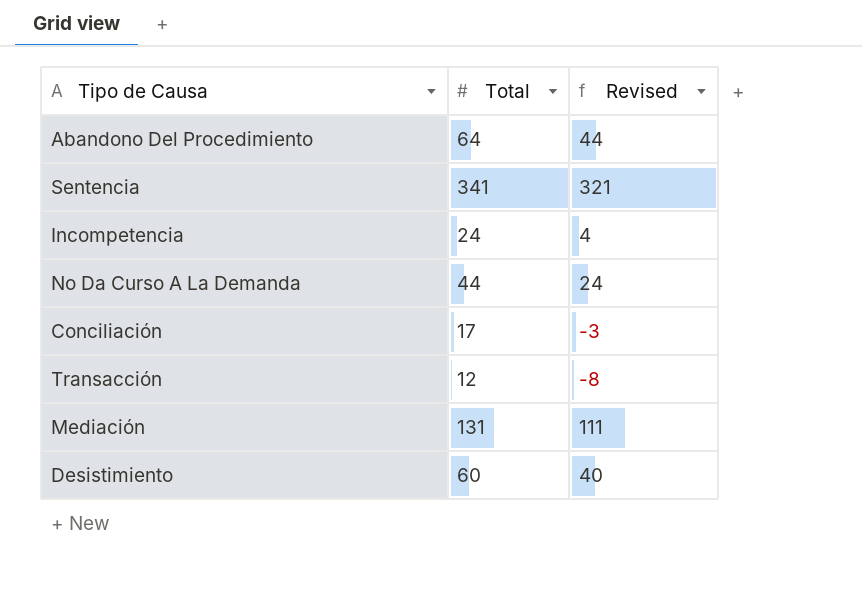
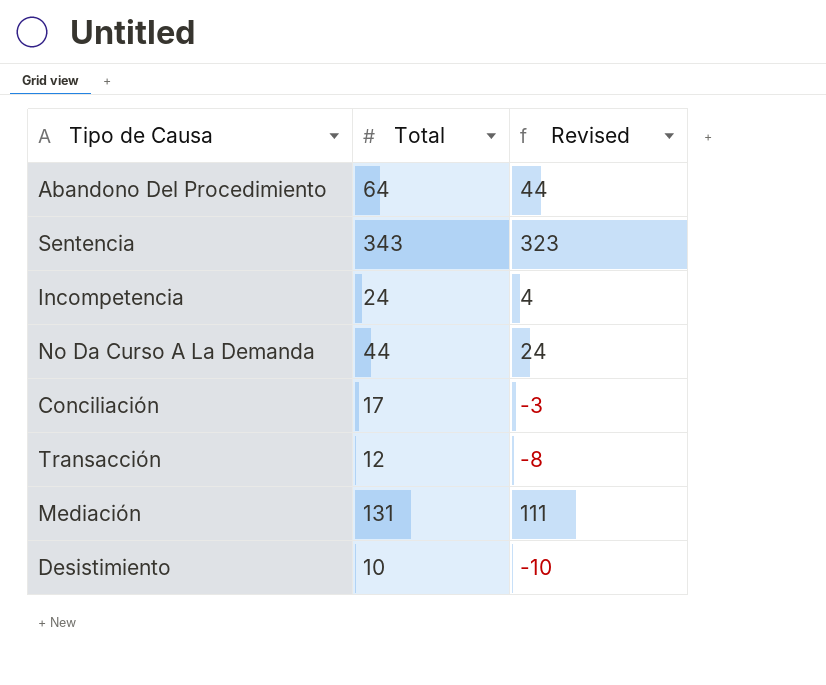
Sentencia | Total: 341 -> 343
Sentencia | Revised: 321 -> 323
Desistimiento | Total: 60 -> 10
Desistimiento | Revised: 40 -> -10

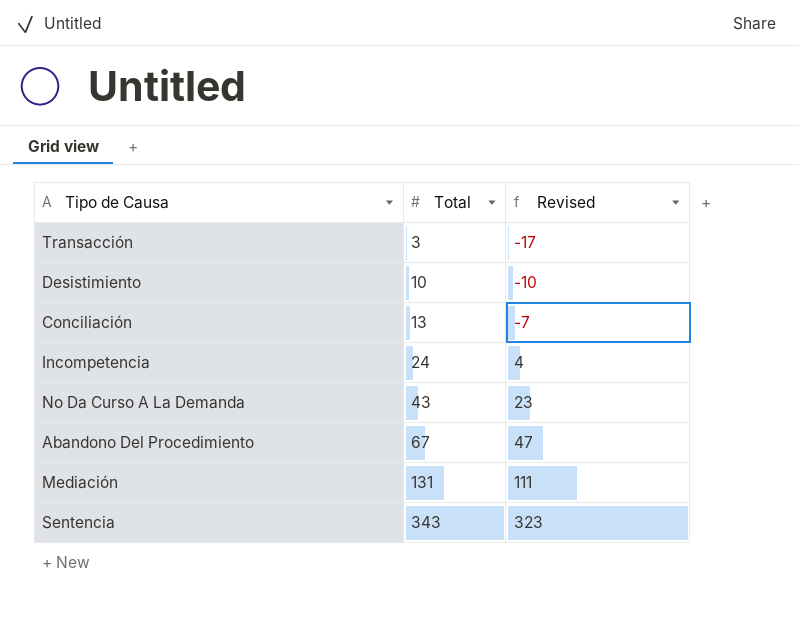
row order: none -> Total ascending
Transacción | Total: 12 -> 3
Transacción | Revised: -8 -> -17
Conciliación | Total: 17 -> 13
Conciliación | Revised: -3 -> -7
No Da Curso A La Demanda | Total: 44 -> 43
No Da Curso A La Demanda | Revised: 24 -> 23
Abandono Del Procedimiento | Total: 64 -> 67
Abandono Del Procedimiento | Revised: 44 -> 47

